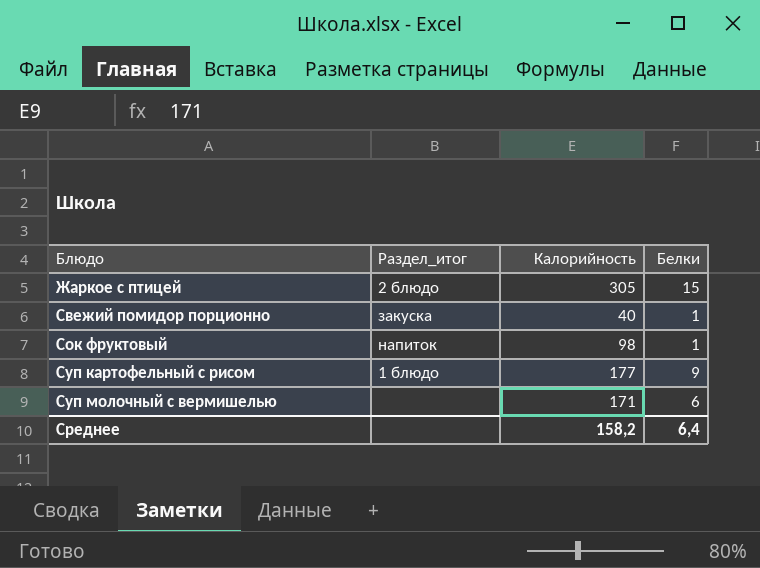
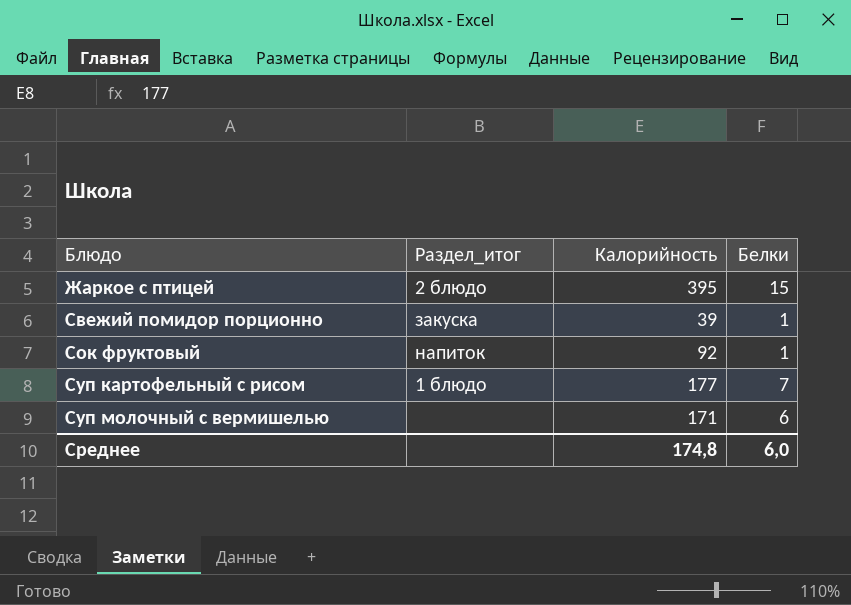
Жаркое с птицей | Калорийность: 305 -> 395
Свежий помидор порционно | Калорийность: 40 -> 39
Сок фруктовый | Калорийность: 98 -> 92
Суп картофельный с рисом | Белки: 9 -> 7
Среднее | Калорийность: 158,2 -> 174,8
Среднее | Белки: 6,4 -> 6,0

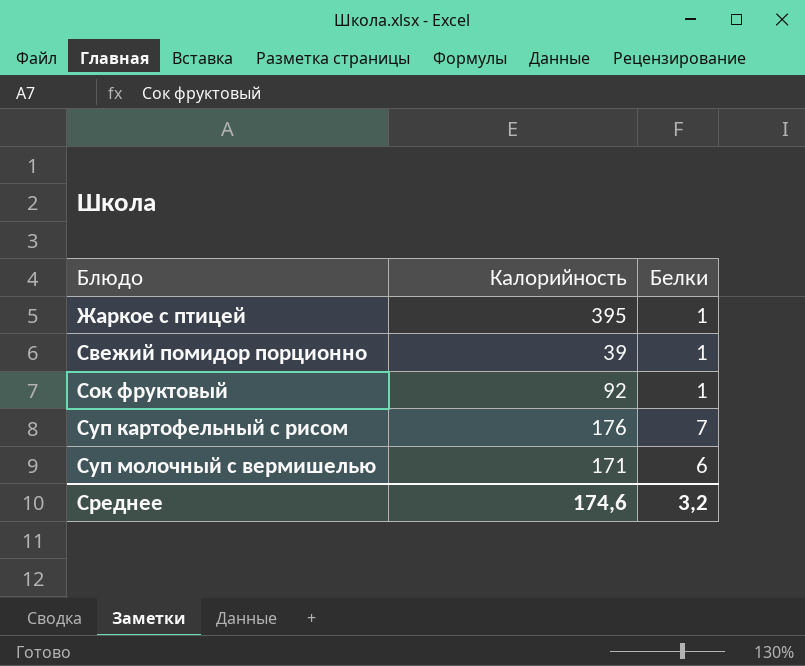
column Раздел_итог | position: 2 -> none
Жаркое с птицей | Белки: 15 -> 1
Суп картофельный с рисом | Калорийность: 177 -> 176
Среднее | Калорийность: 174,8 -> 174,6
Среднее | Белки: 6,0 -> 3,2

